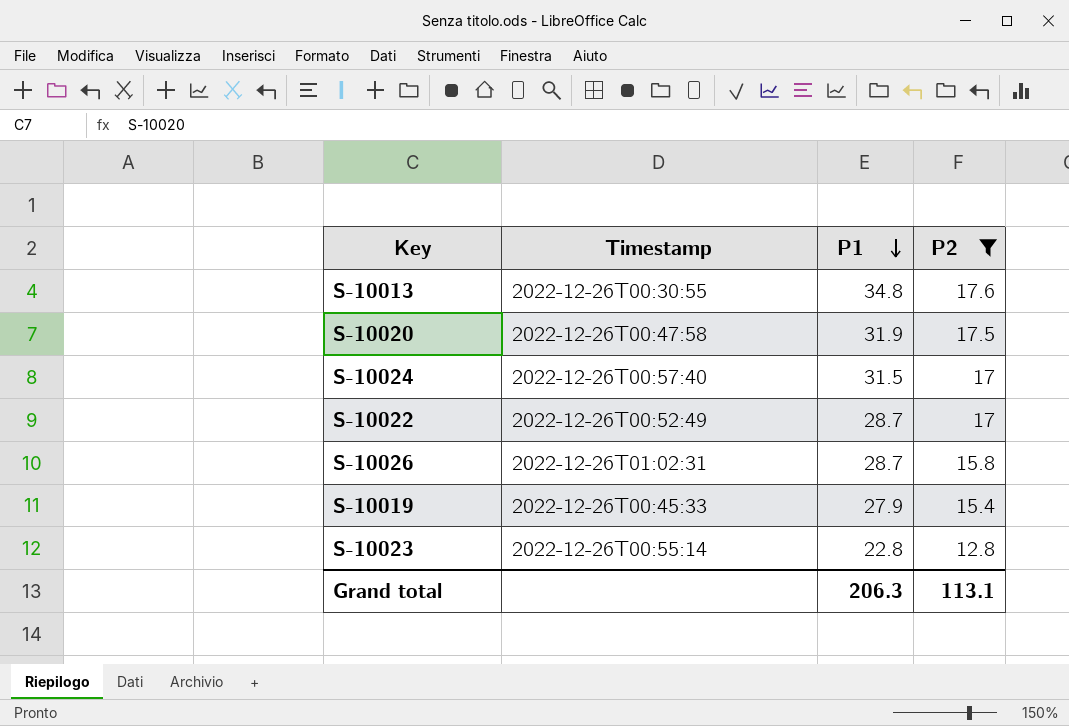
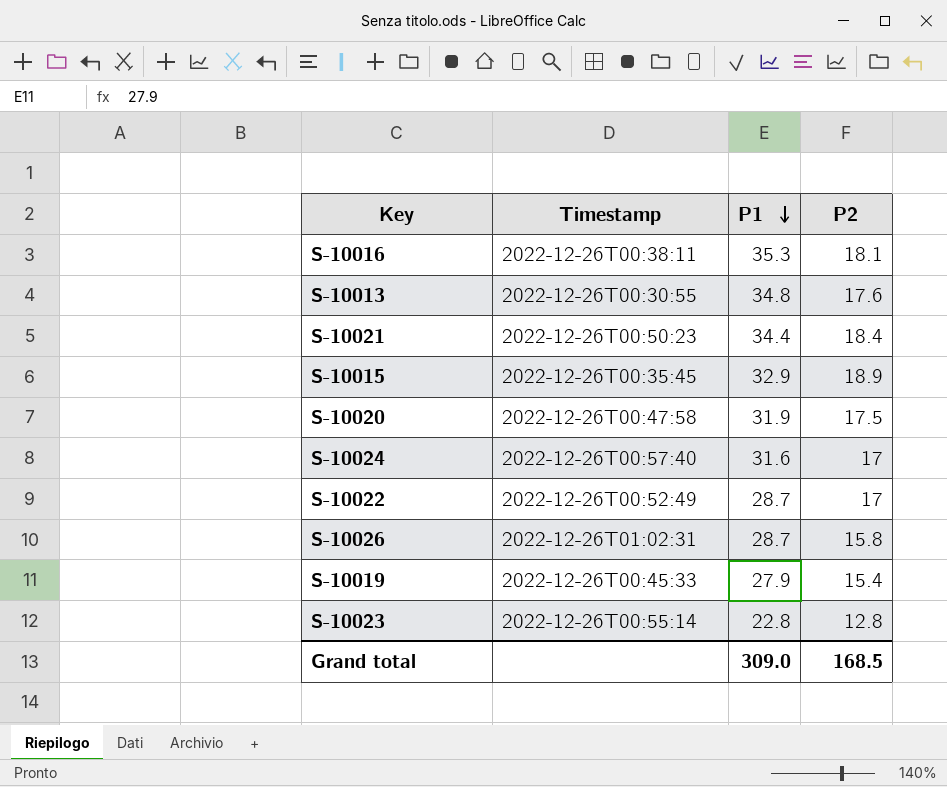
filter: P2 <= 17.6 -> none
S-10024 | P1: 31.5 -> 31.6
Grand total | P1: 206.3 -> 309.0
Grand total | P2: 113.1 -> 168.5

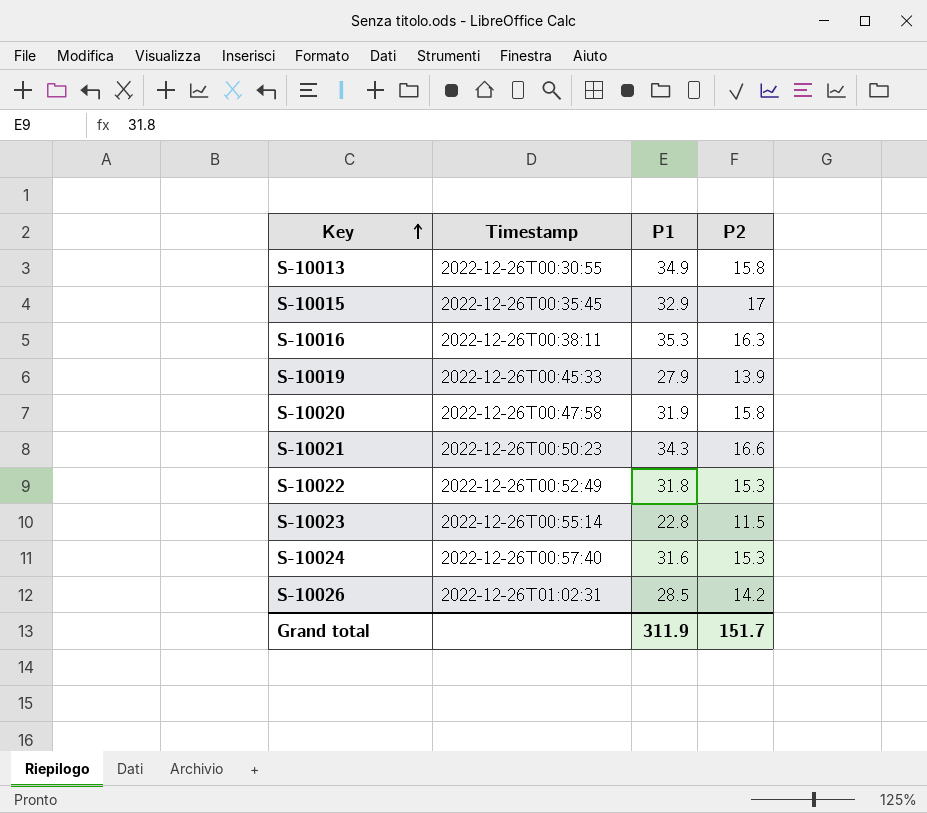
row order: P1 descending -> Key ascending
S-10013 | P1: 34.8 -> 34.9
S-10013 | P2: 17.6 -> 15.8
S-10015 | P2: 18.9 -> 17
S-10016 | P2: 18.1 -> 16.3
S-10019 | P2: 15.4 -> 13.9
S-10020 | P2: 17.5 -> 15.8
S-10021 | P1: 34.4 -> 34.3
S-10021 | P2: 18.4 -> 16.6
S-10022 | P1: 28.7 -> 31.8
S-10022 | P2: 17 -> 15.3
S-10023 | P2: 12.8 -> 11.5
S-10024 | P2: 17 -> 15.3
S-10026 | P1: 28.7 -> 28.5
S-10026 | P2: 15.8 -> 14.2
Grand total | P1: 309.0 -> 311.9
Grand total | P2: 168.5 -> 151.7

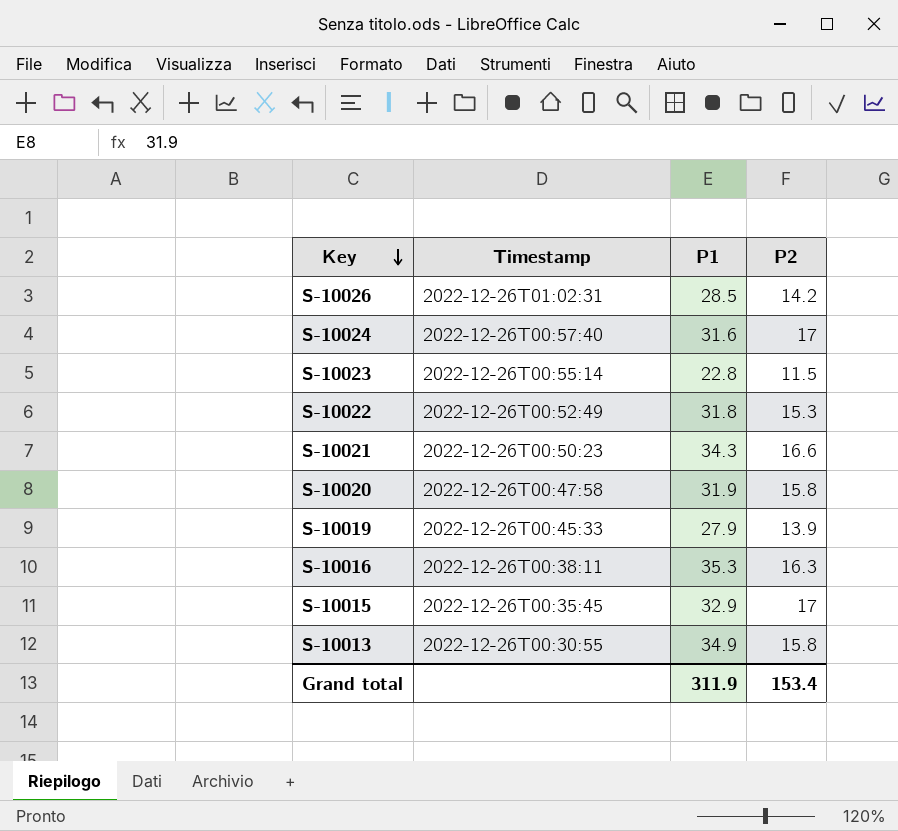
row order: Key ascending -> Key descending
S-10024 | P2: 15.3 -> 17
Grand total | P2: 151.7 -> 153.4

